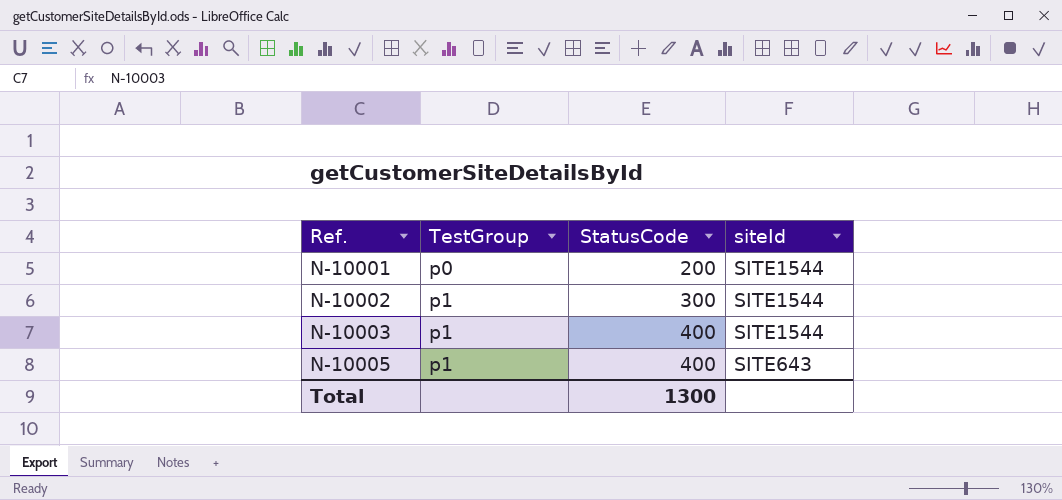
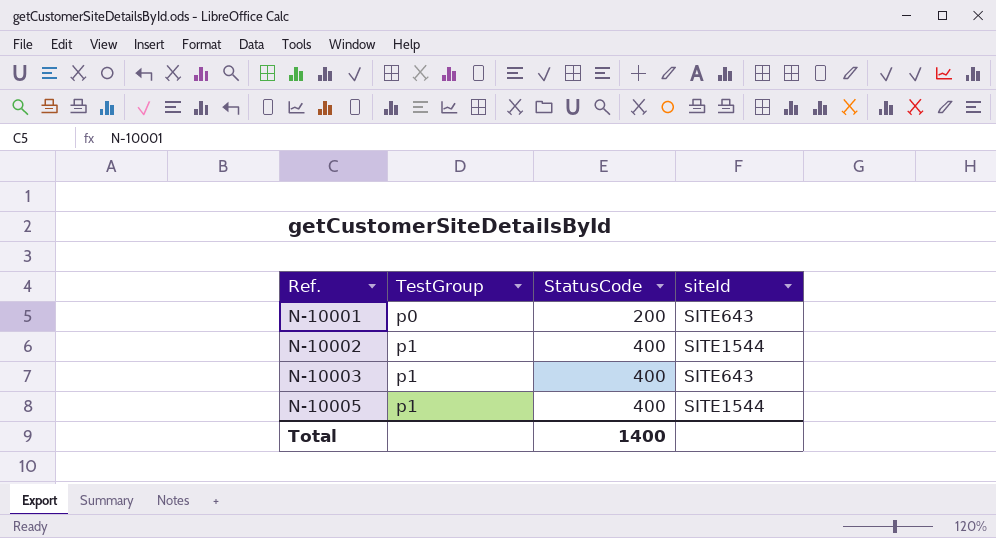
N-10001 | siteId: SITE1544 -> SITE643
N-10002 | StatusCode: 300 -> 400
N-10003 | siteId: SITE1544 -> SITE643
N-10005 | siteId: SITE643 -> SITE1544
Total | StatusCode: 1300 -> 1400

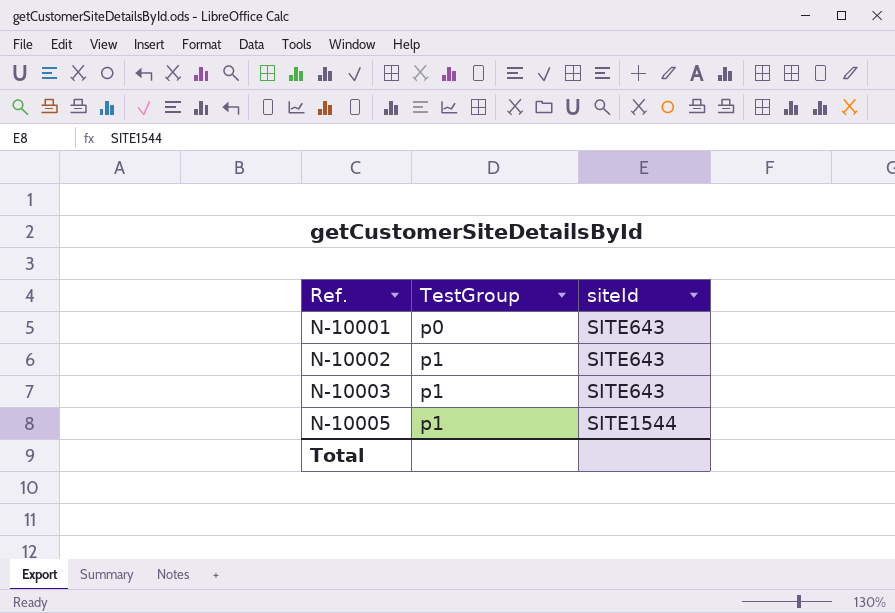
column StatusCode | position: 3 -> none
N-10002 | siteId: SITE1544 -> SITE643

